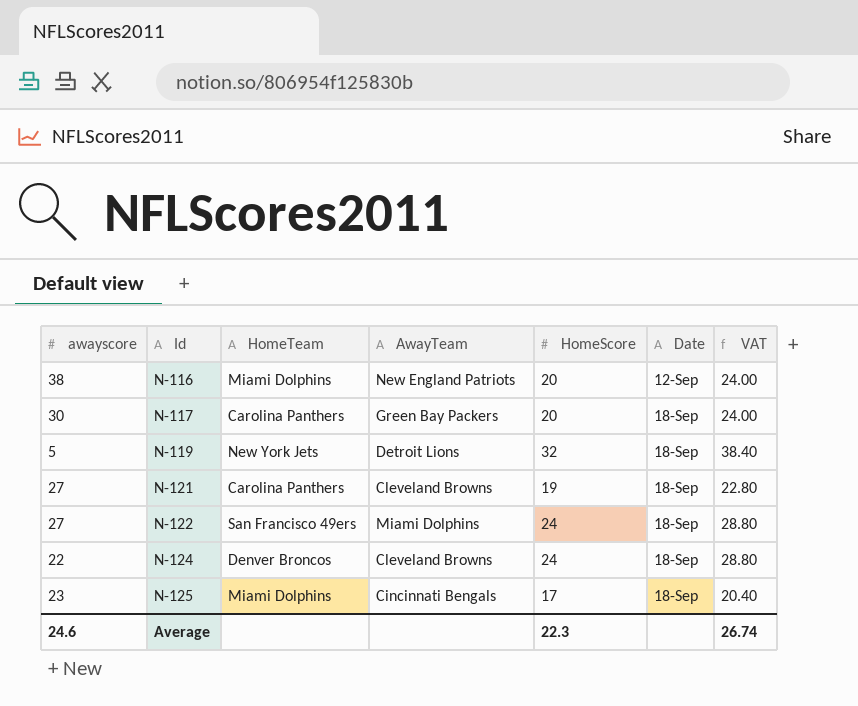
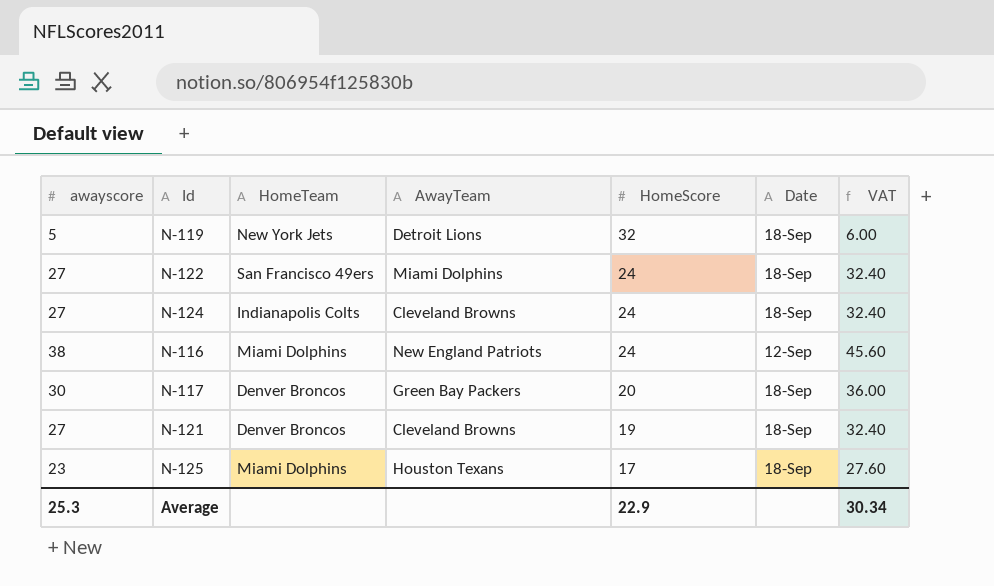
row order: Id ascending -> HomeScore descending
column VAT | formula: [HomeScore] * 1.2 -> [awayscore] * 1.2
N-124 | awayscore: 22 -> 27
N-124 | HomeTeam: Denver Broncos -> Indianapolis Colts
N-116 | HomeScore: 20 -> 24
N-117 | HomeTeam: Carolina Panthers -> Denver Broncos
N-121 | HomeTeam: Carolina Panthers -> Denver Broncos
N-125 | AwayTeam: Cincinnati Bengals -> Houston Texans
Average | awayscore: 24.6 -> 25.3
Average | HomeScore: 22.3 -> 22.9
Average | VAT: 26.74 -> 30.34

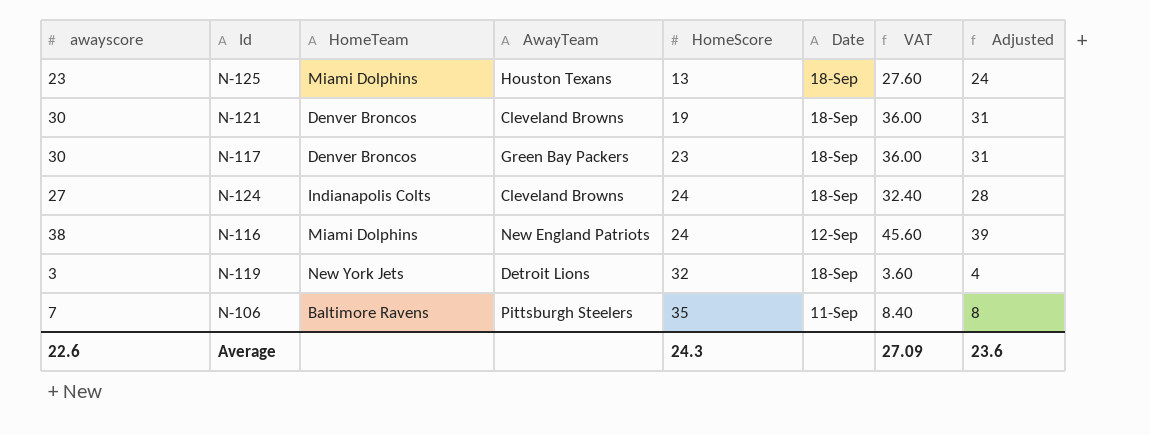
row order: HomeScore descending -> HomeScore ascending
column Adjusted | formula: none -> [awayscore] + 1
row N-122: 27 | San Francisco 49ers | Miami Dolphins | 24 | 18-Sep | 32.40 -> none
N-125 | HomeScore: 17 -> 13
N-121 | awayscore: 27 -> 30
N-121 | VAT: 32.40 -> 36.00
N-117 | HomeScore: 20 -> 23
N-119 | awayscore: 5 -> 3
N-119 | VAT: 6.00 -> 3.60
row N-106: none -> 7 | Baltimore Ravens | Pittsburgh Steelers | 35 | 11-Sep | 8.40 | 8
Average | awayscore: 25.3 -> 22.6
Average | HomeScore: 22.9 -> 24.3
Average | VAT: 30.34 -> 27.09

